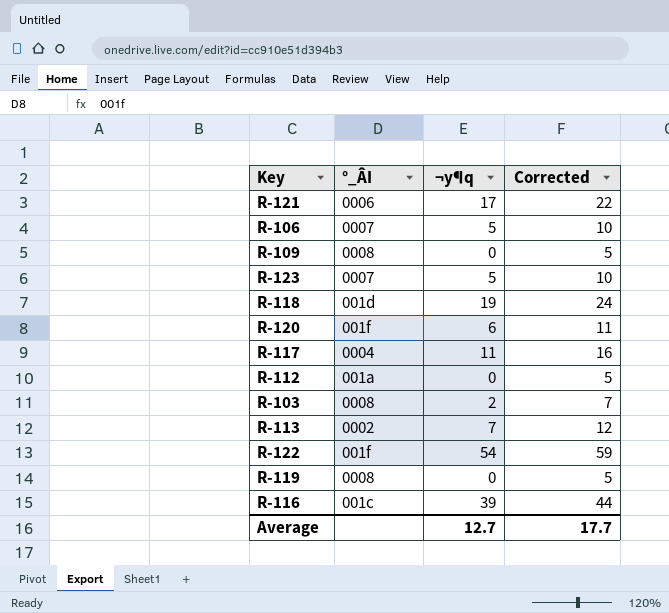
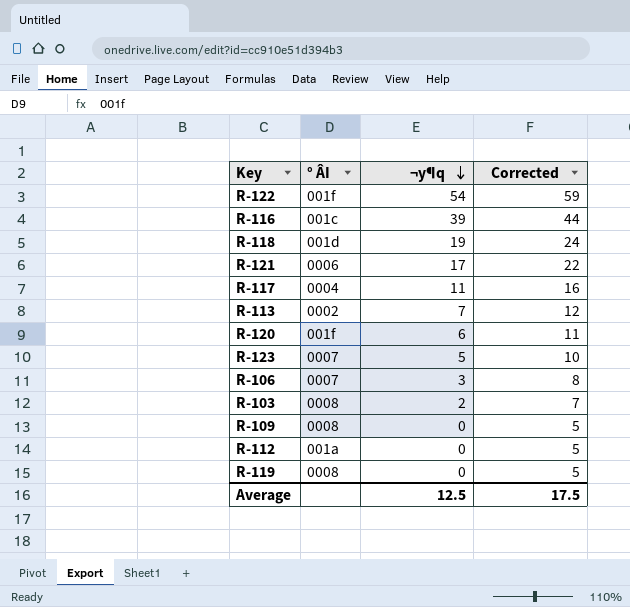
row order: none -> ¬y¶q descending
column name: °_ÂI -> ° ÂI
R-106 | ¬y¶q: 5 -> 3
R-106 | Corrected: 10 -> 8
Average | ¬y¶q: 12.7 -> 12.5
Average | Corrected: 17.7 -> 17.5

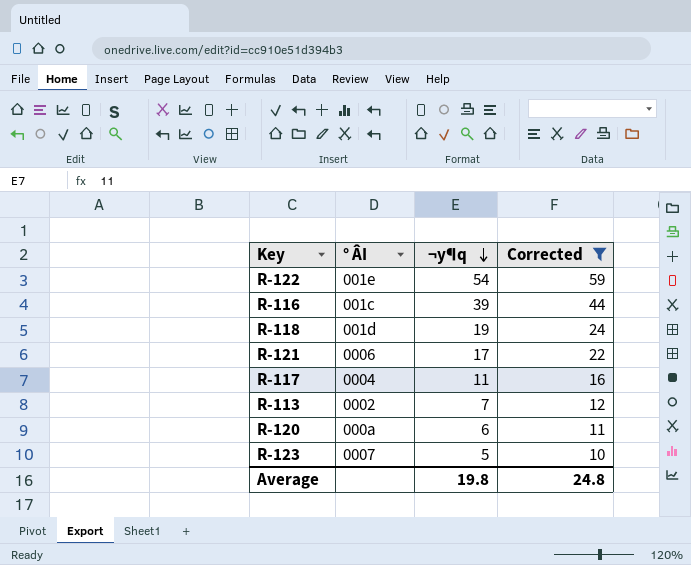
filter: none -> Corrected >= 10
R-122 | ° ÂI: 001f -> 001e
R-120 | ° ÂI: 001f -> 000a
Average | ¬y¶q: 12.5 -> 19.8
Average | Corrected: 17.5 -> 24.8

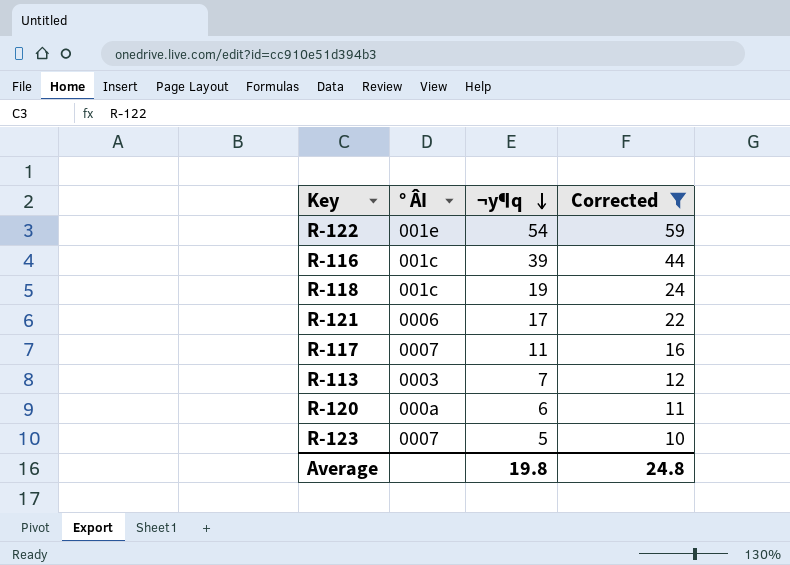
R-118 | ° ÂI: 001d -> 001c
R-117 | ° ÂI: 0004 -> 0007
R-113 | ° ÂI: 0002 -> 0003

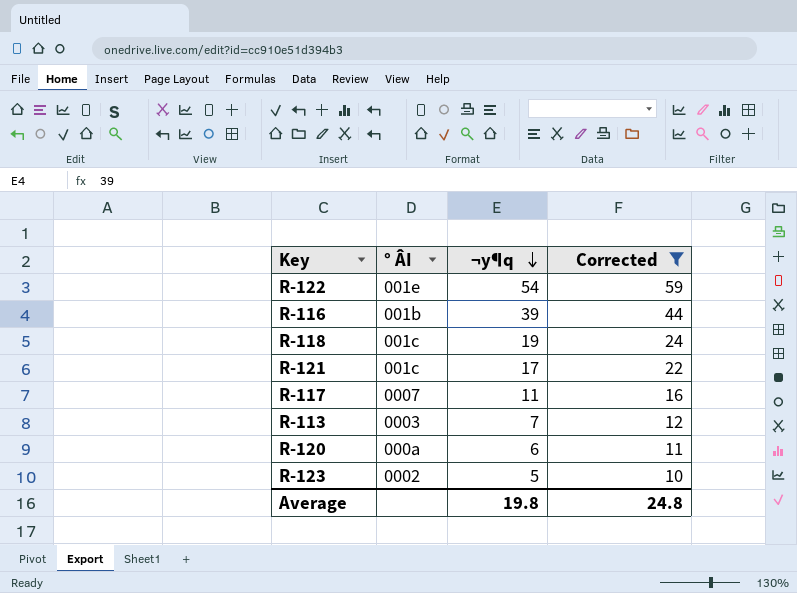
R-116 | ° ÂI: 001c -> 001b
R-121 | ° ÂI: 0006 -> 001c
R-123 | ° ÂI: 0007 -> 0002

